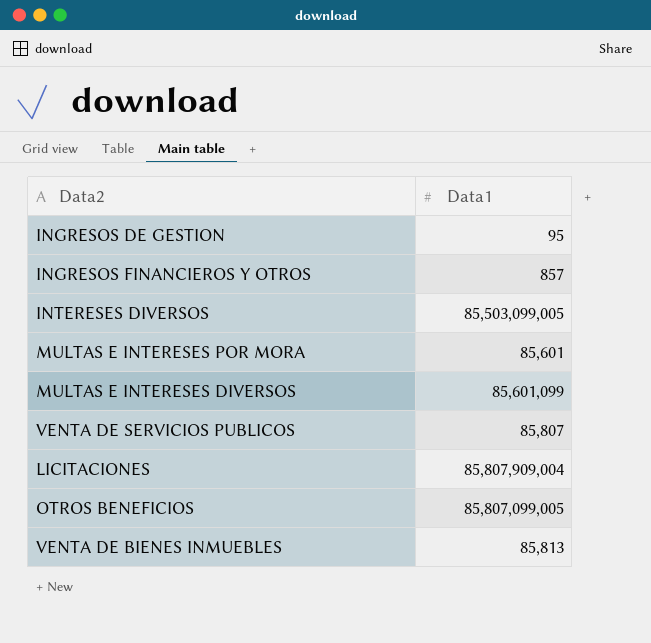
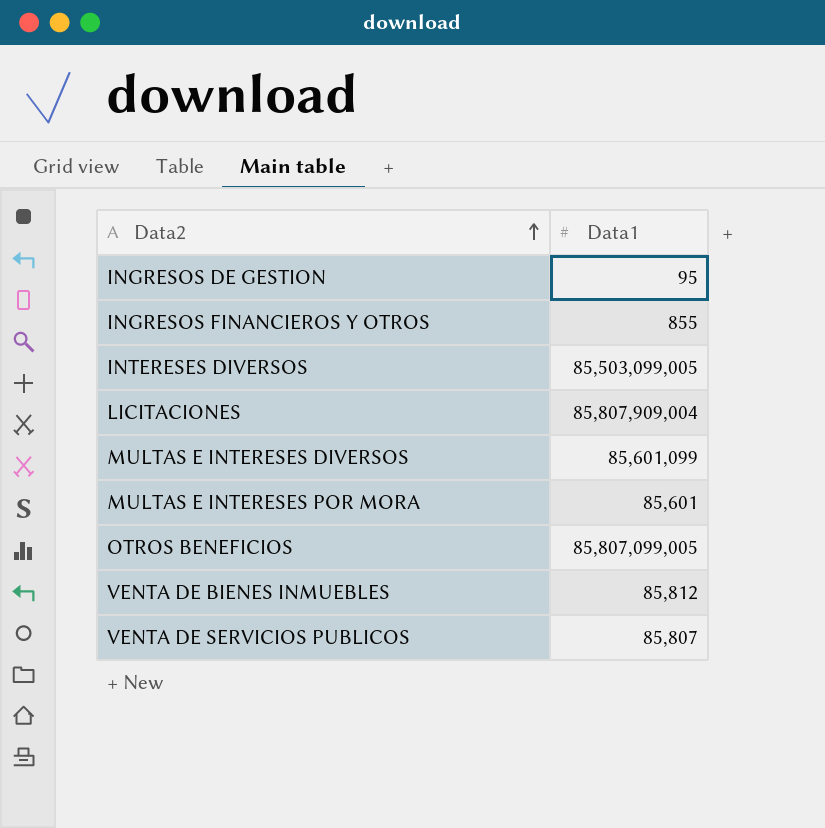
row order: none -> Data2 ascending
INGRESOS FINANCIEROS Y OTROS | Data1: 857 -> 855
VENTA DE BIENES INMUEBLES | Data1: 85,813 -> 85,812

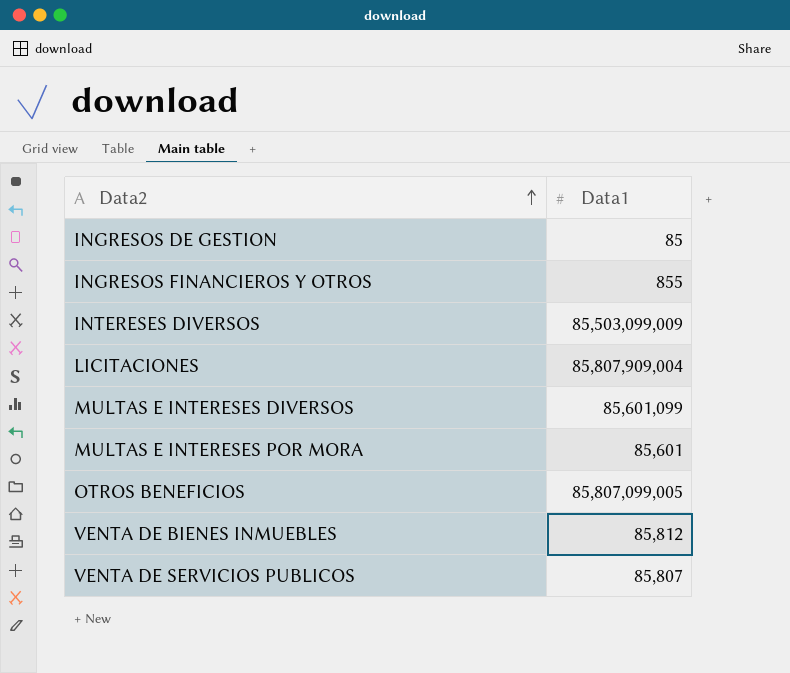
INGRESOS DE GESTION | Data1: 95 -> 85
INTERESES DIVERSOS | Data1: 85,503,099,005 -> 85,503,099,009

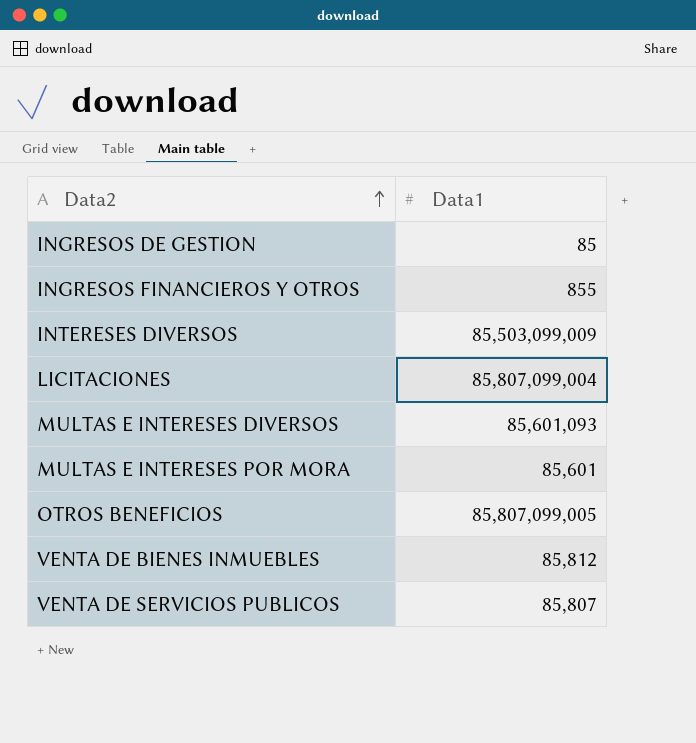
LICITACIONES | Data1: 85,807,909,004 -> 85,807,099,004
MULTAS E INTERESES DIVERSOS | Data1: 85,601,099 -> 85,601,093

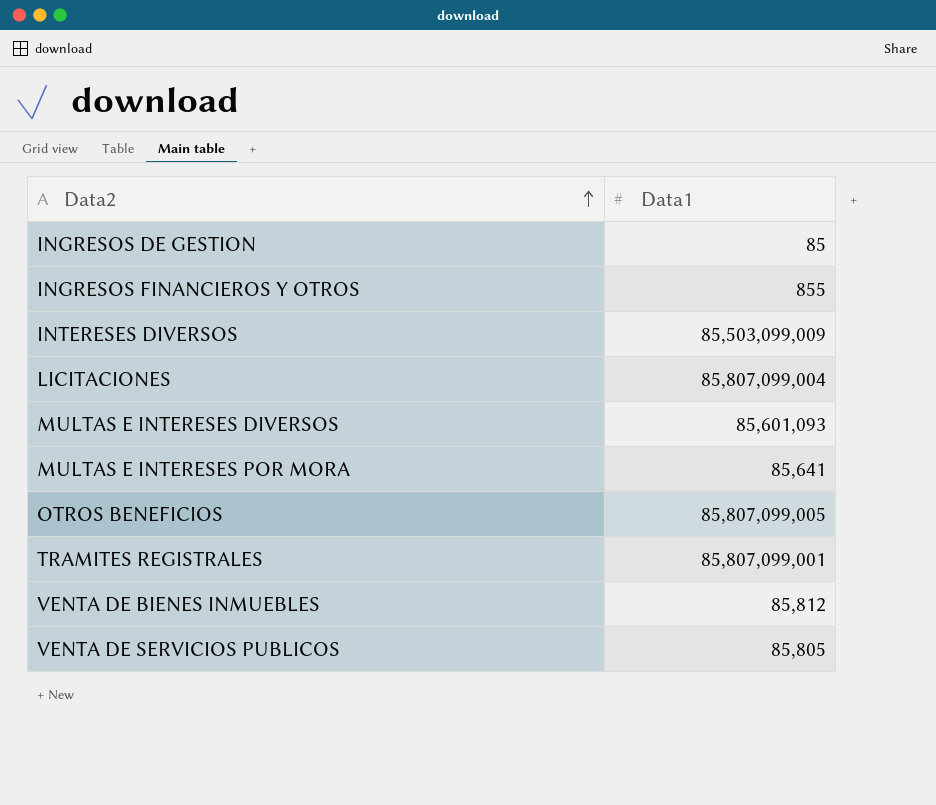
MULTAS E INTERESES POR MORA | Data1: 85,601 -> 85,641
row TRAMITES REGISTRALES: none -> 85,807,099,001
VENTA DE SERVICIOS PUBLICOS | Data1: 85,807 -> 85,805

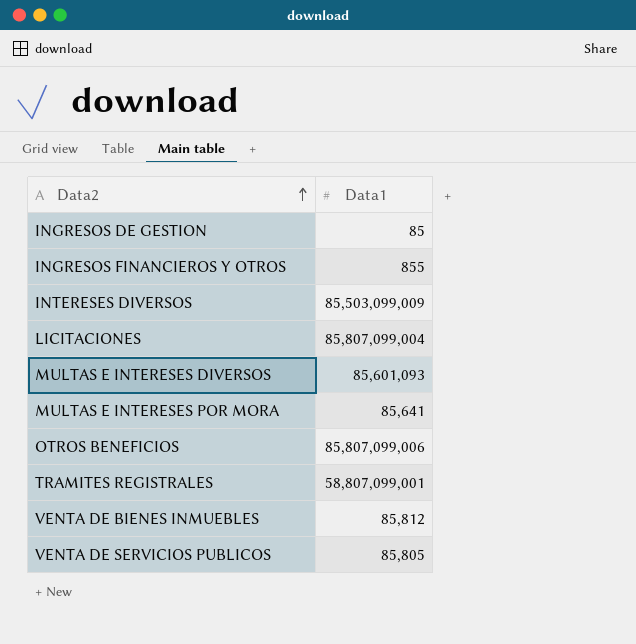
OTROS BENEFICIOS | Data1: 85,807,099,005 -> 85,807,099,006
TRAMITES REGISTRALES | Data1: 85,807,099,001 -> 58,807,099,001

